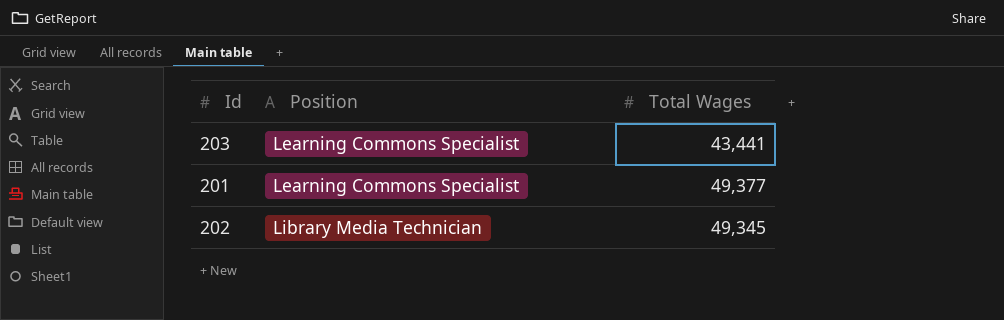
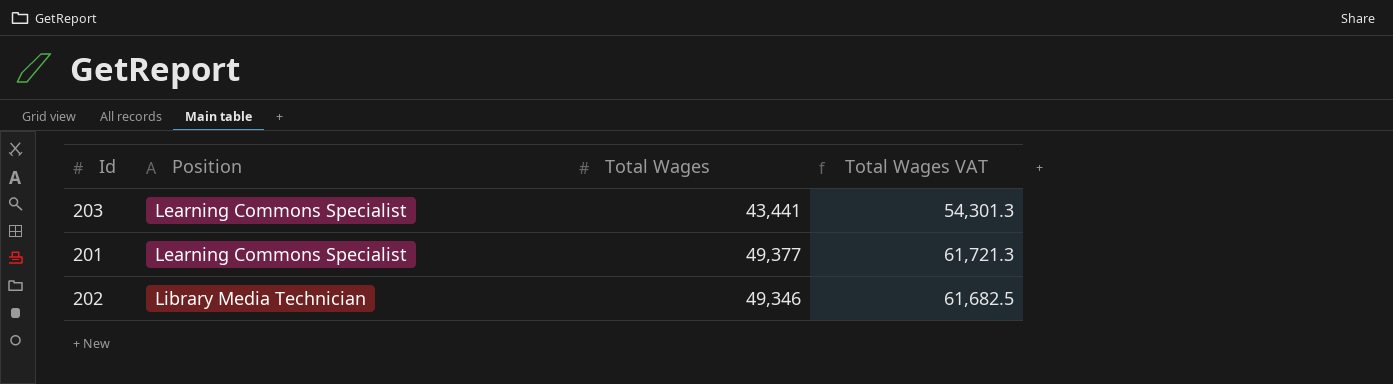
column Total Wages VAT | formula: none -> [Total Wages] * 1.25
202 | Total Wages: 49,345 -> 49,346

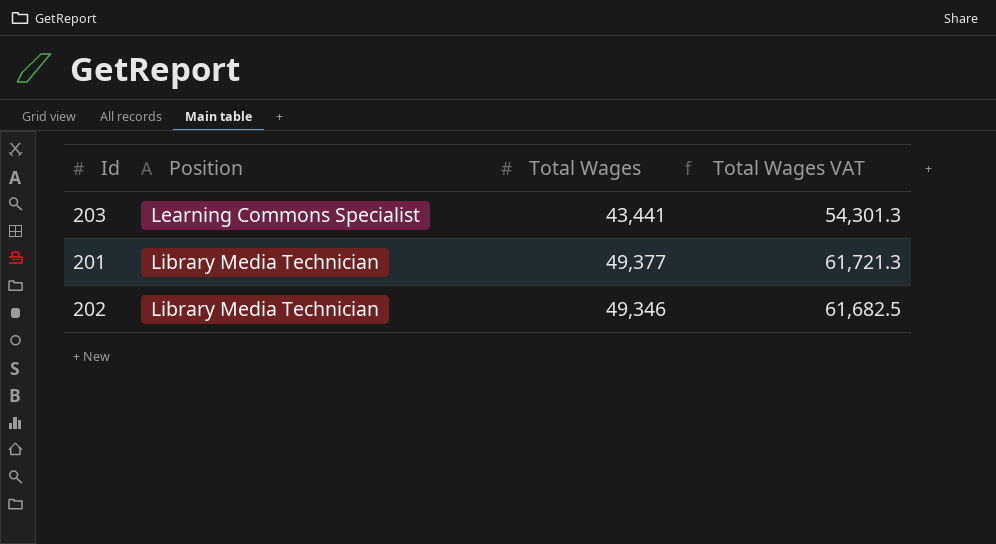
201 | Position: Learning Commons Specialist -> Library Media Technician

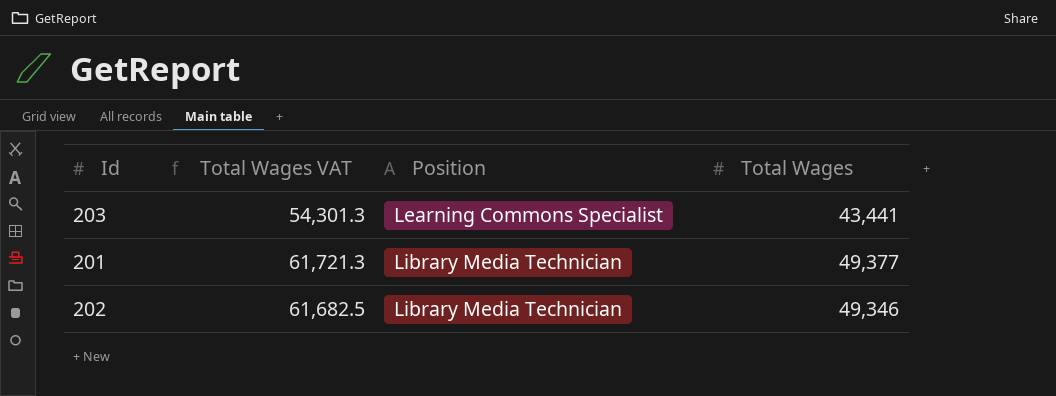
column Total Wages VAT | position: 4 -> 2

